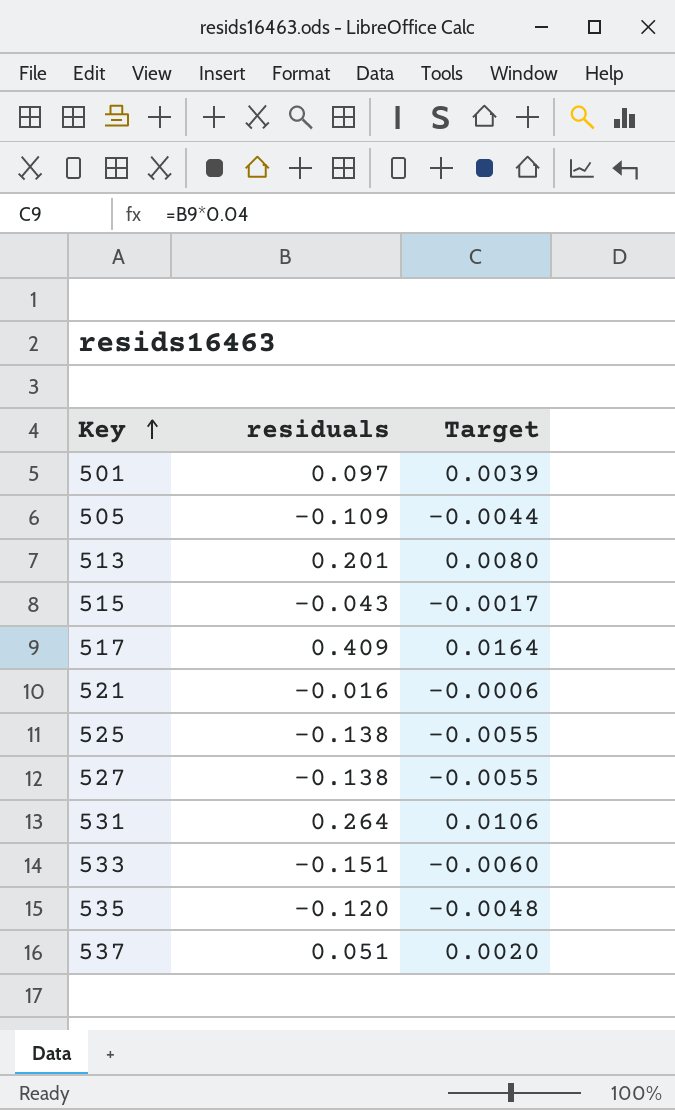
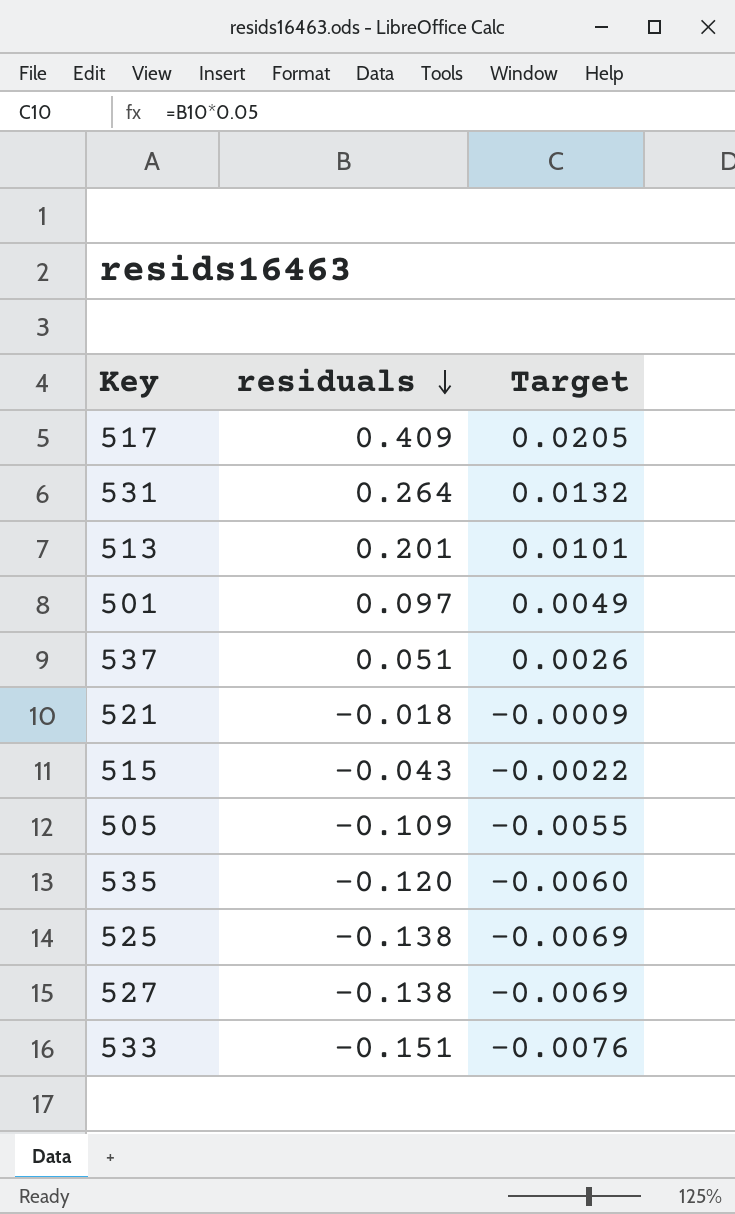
row order: Key ascending -> residuals descending
column Target | formula: [residuals] * 0.04 -> [residuals] * 0.05
521 | residuals: -0.016 -> -0.018

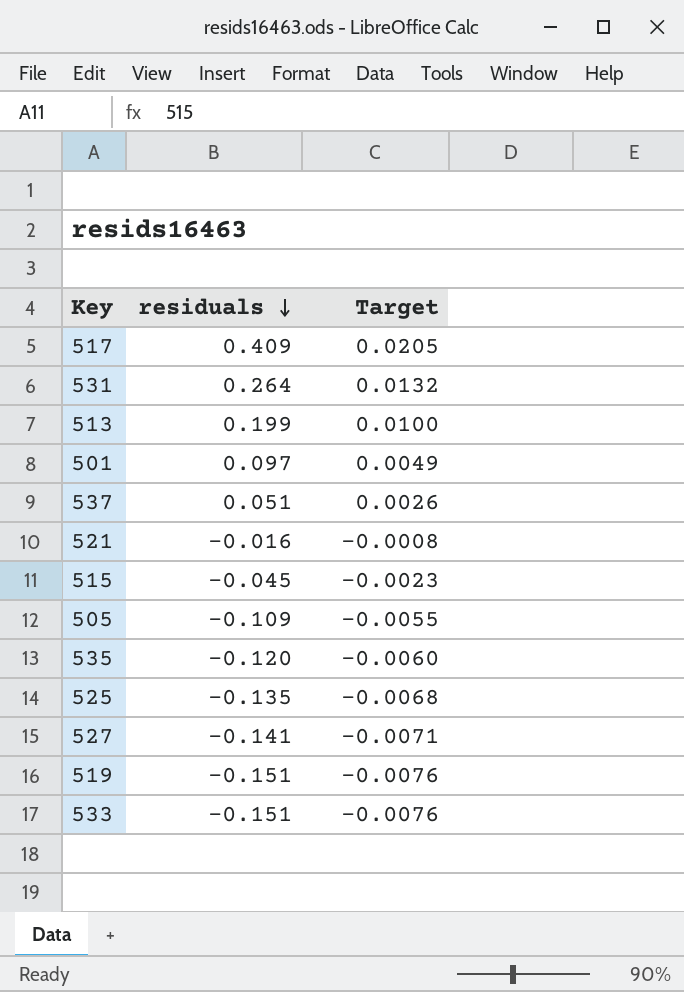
513 | residuals: 0.201 -> 0.199
513 | Target: 0.0101 -> 0.0100
521 | residuals: -0.018 -> -0.016
521 | Target: -0.0009 -> -0.0008
515 | residuals: -0.043 -> -0.045
515 | Target: -0.0022 -> -0.0023
525 | residuals: -0.138 -> -0.135
525 | Target: -0.0069 -> -0.0068
527 | residuals: -0.138 -> -0.141
527 | Target: -0.0069 -> -0.0071
row 519: none -> -0.151 | -0.0076

